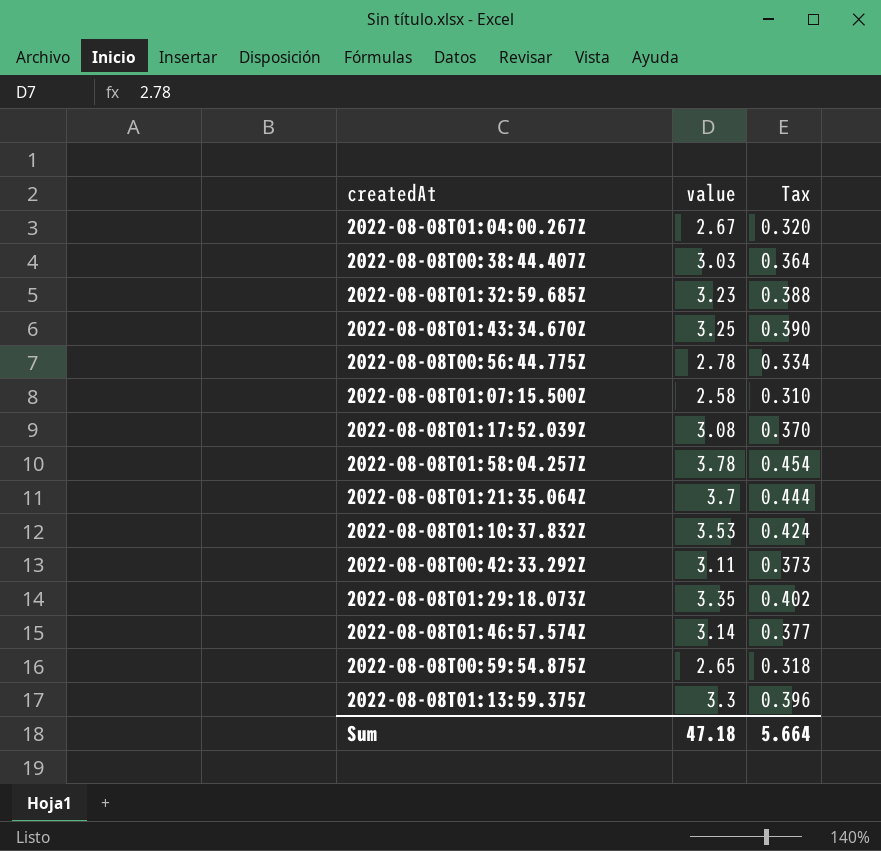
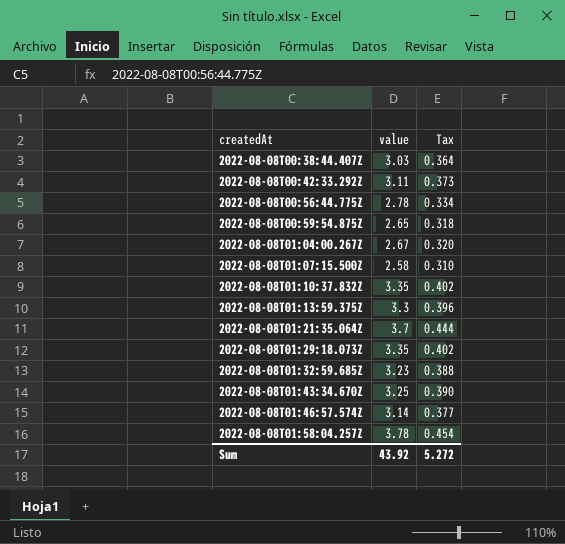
row order: none -> createdAt ascending
row 2022-08-08T01:17:52.039Z: 3.08 | 0.370 -> none
2022-08-08T01:10:37.832Z | value: 3.53 -> 3.35
2022-08-08T01:10:37.832Z | Tax: 0.424 -> 0.402
Sum | value: 47.18 -> 43.92
Sum | Tax: 5.664 -> 5.272

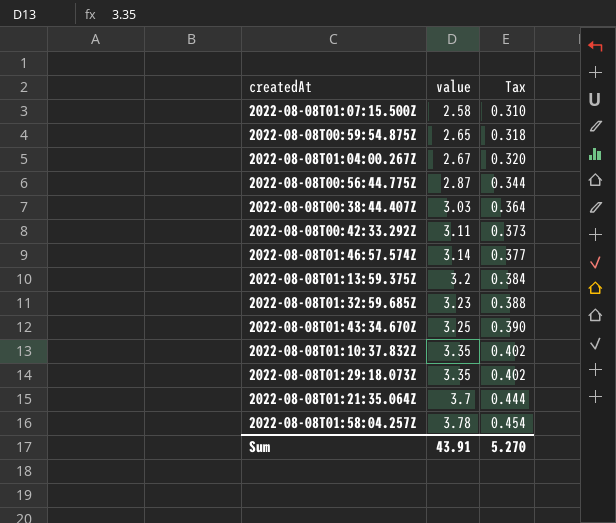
row order: createdAt ascending -> value ascending
2022-08-08T00:56:44.775Z | value: 2.78 -> 2.87
2022-08-08T00:56:44.775Z | Tax: 0.334 -> 0.344
2022-08-08T01:13:59.375Z | value: 3.3 -> 3.2
2022-08-08T01:13:59.375Z | Tax: 0.396 -> 0.384
Sum | value: 43.92 -> 43.91
Sum | Tax: 5.272 -> 5.270

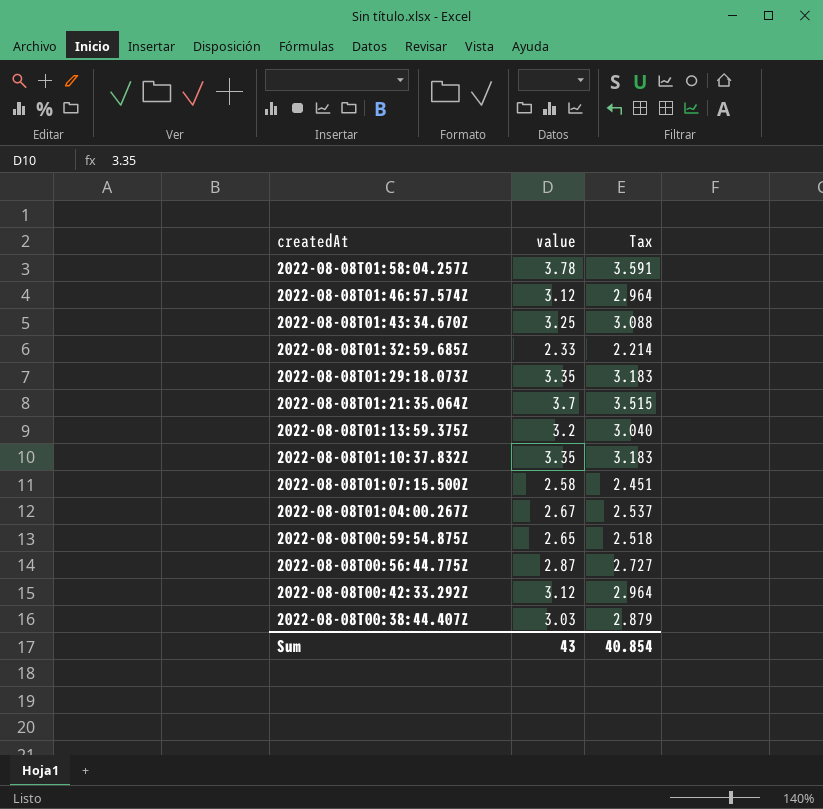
row order: value ascending -> createdAt descending
column Tax | formula: [value] * 0.12 -> [value] * 0.95
2022-08-08T01:46:57.574Z | value: 3.14 -> 3.12
2022-08-08T01:32:59.685Z | value: 3.23 -> 2.33
2022-08-08T00:42:33.292Z | value: 3.11 -> 3.12
Sum | value: 43.91 -> 43
Sum | Tax: 5.270 -> 40.854

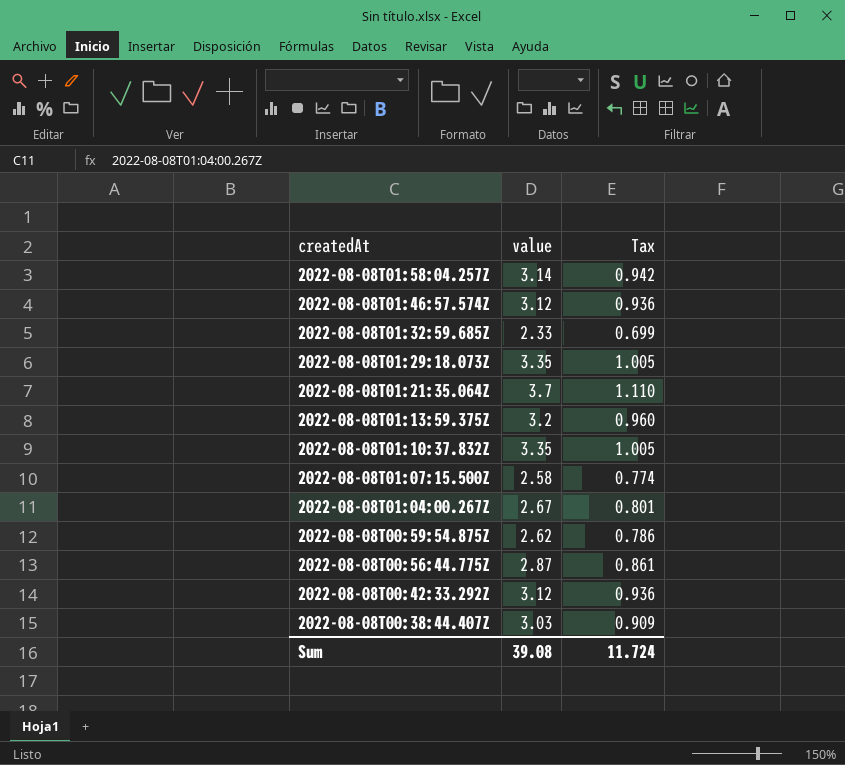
column Tax | formula: [value] * 0.95 -> [value] * 0.3
row 2022-08-08T01:43:34.670Z: 3.25 | 3.088 -> none
2022-08-08T01:58:04.257Z | value: 3.78 -> 3.14
2022-08-08T00:59:54.875Z | value: 2.65 -> 2.62
Sum | value: 43 -> 39.08
Sum | Tax: 40.854 -> 11.724

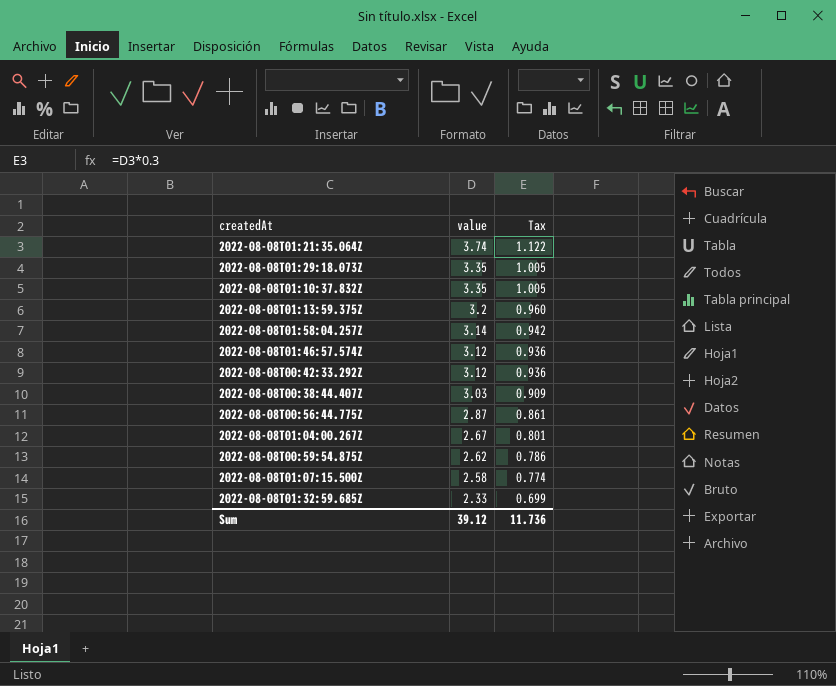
row order: createdAt descending -> value descending
2022-08-08T01:21:35.064Z | value: 3.7 -> 3.74
2022-08-08T01:21:35.064Z | Tax: 1.110 -> 1.122
Sum | value: 39.08 -> 39.12
Sum | Tax: 11.724 -> 11.736

